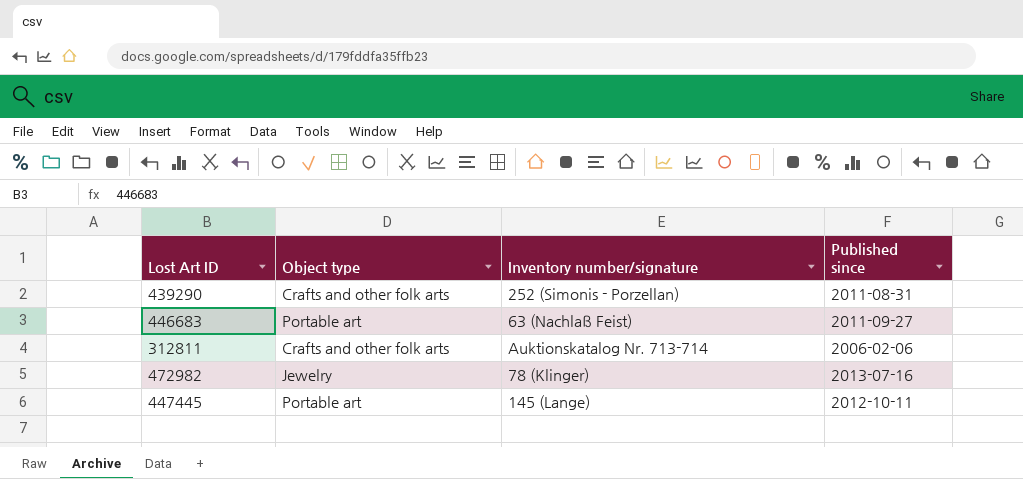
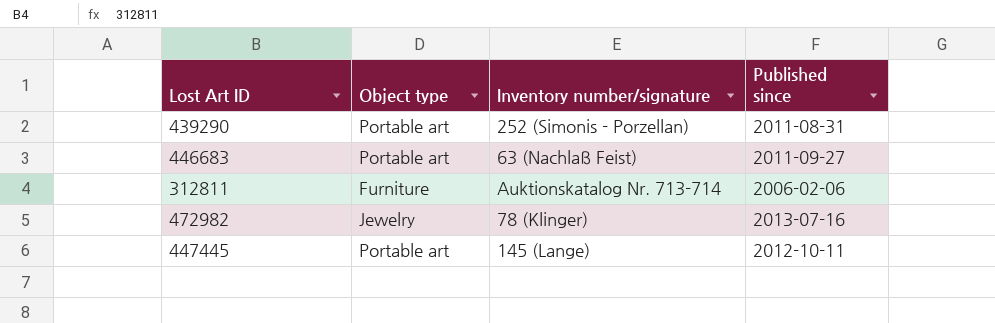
439290 | Object type: Crafts and other folk arts -> Portable art
312811 | Object type: Crafts and other folk arts -> Furniture

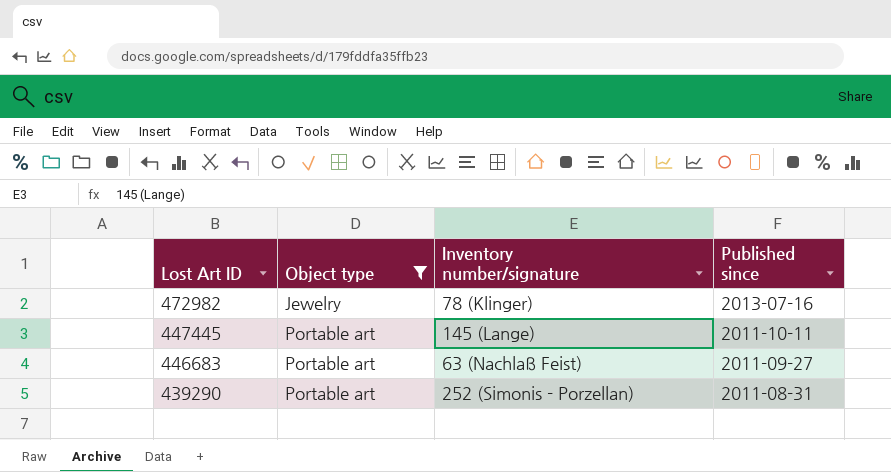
filter: none -> Object type != Furniture
row order: none -> Lost Art ID descending
447445 | Published since: 2012-10-11 -> 2011-10-11

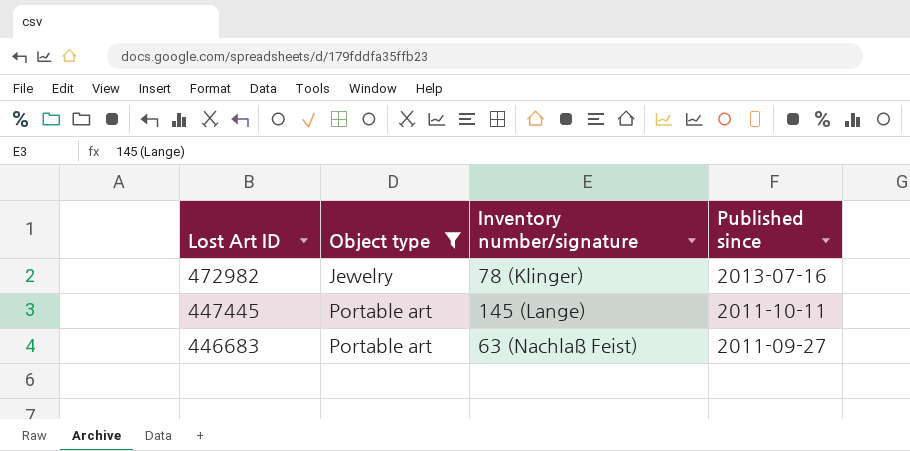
row 439290: Portable art | 252 (Simonis - Porzellan) | 2011-08-31 -> none

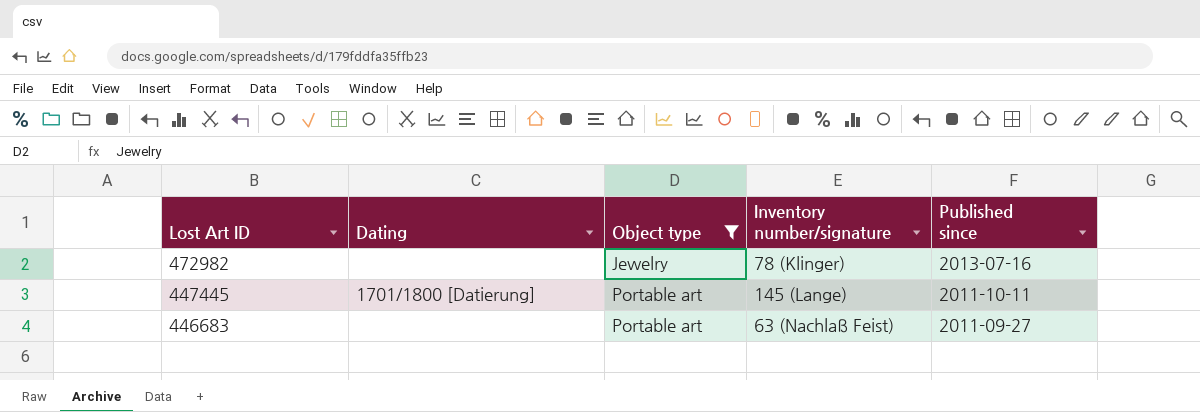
column Dating | position: none -> 2

